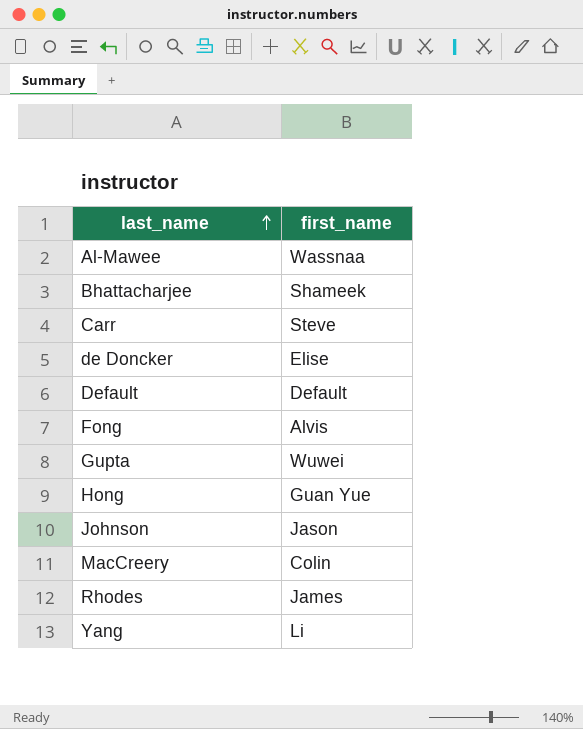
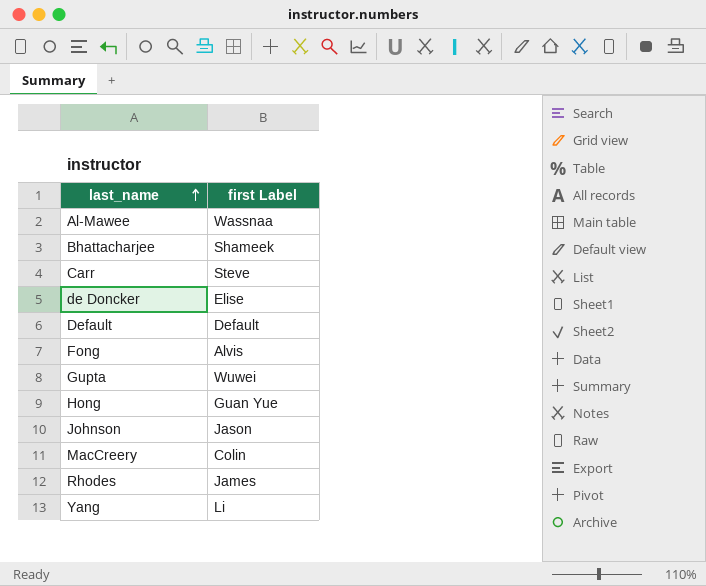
column name: first_name -> first Label

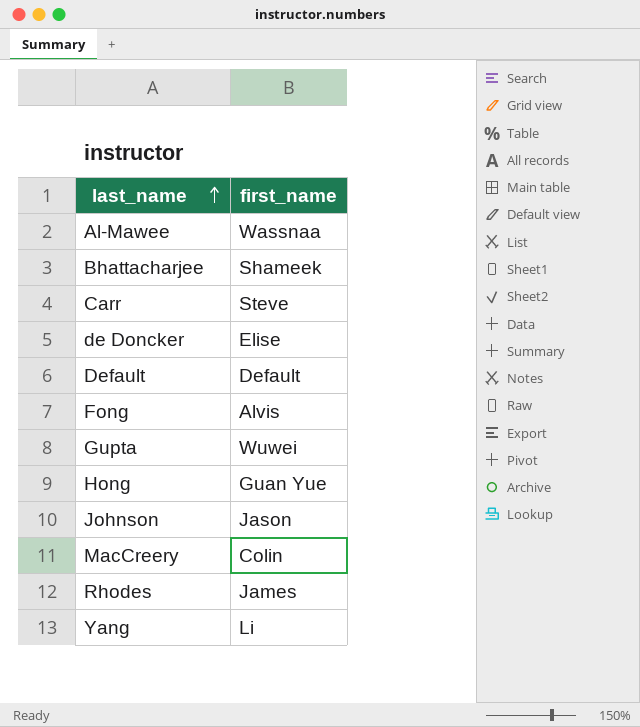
column name: first Label -> first_name

